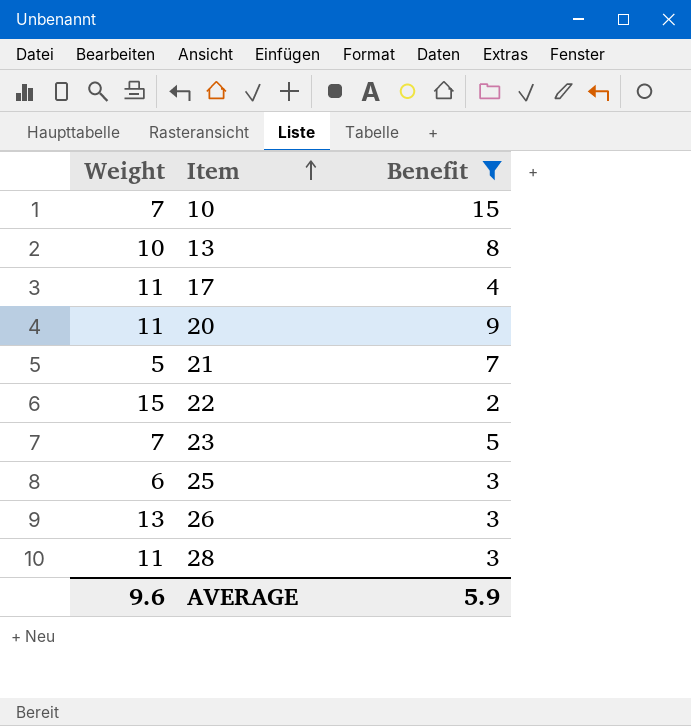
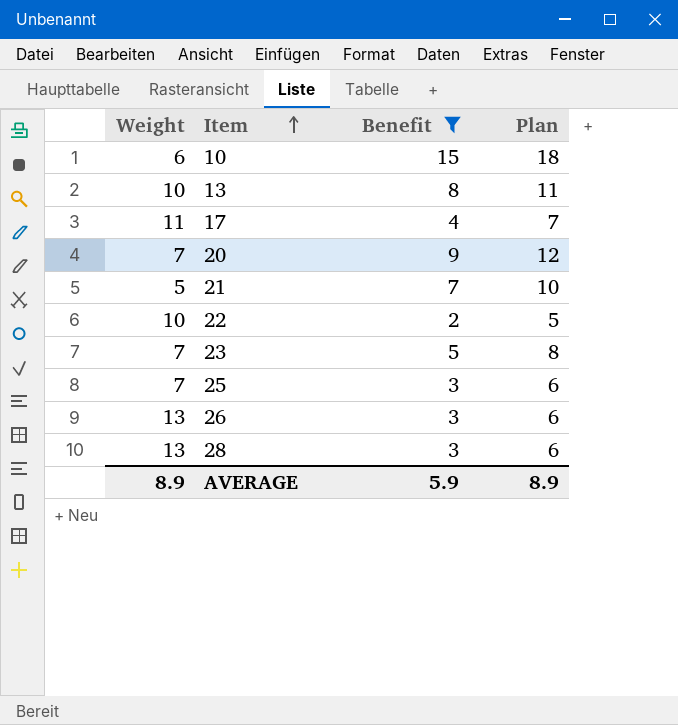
column Plan | formula: none -> [Benefit] + 3
10 | Weight: 7 -> 6
20 | Weight: 11 -> 7
22 | Weight: 15 -> 10
25 | Weight: 6 -> 7
28 | Weight: 11 -> 13
AVERAGE | Weight: 9.6 -> 8.9

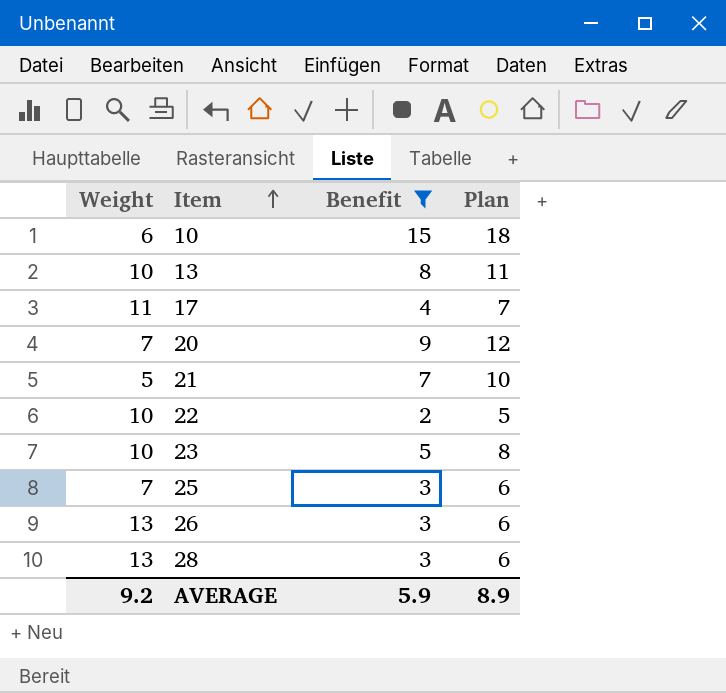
23 | Weight: 7 -> 10
AVERAGE | Weight: 8.9 -> 9.2

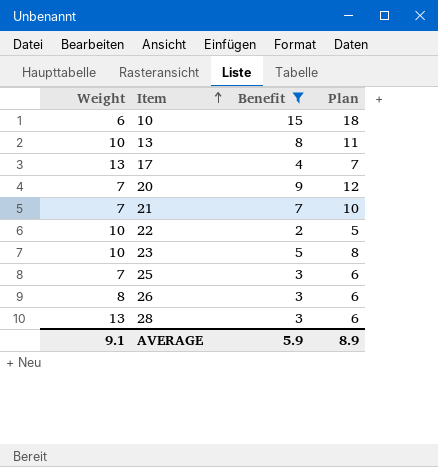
17 | Weight: 11 -> 13
21 | Weight: 5 -> 7
26 | Weight: 13 -> 8
AVERAGE | Weight: 9.2 -> 9.1

